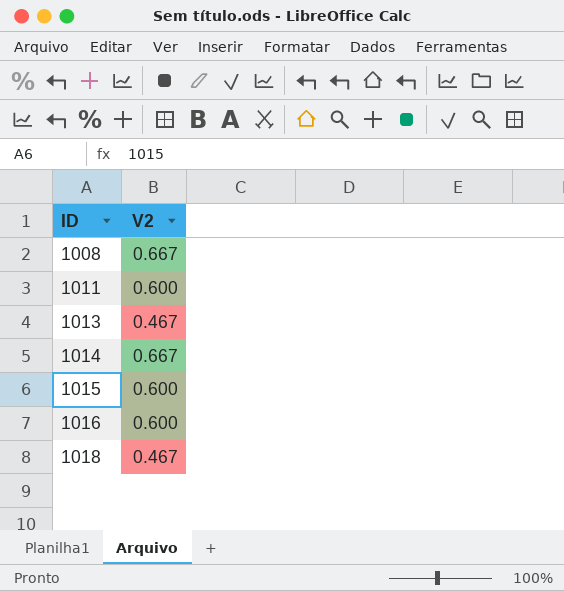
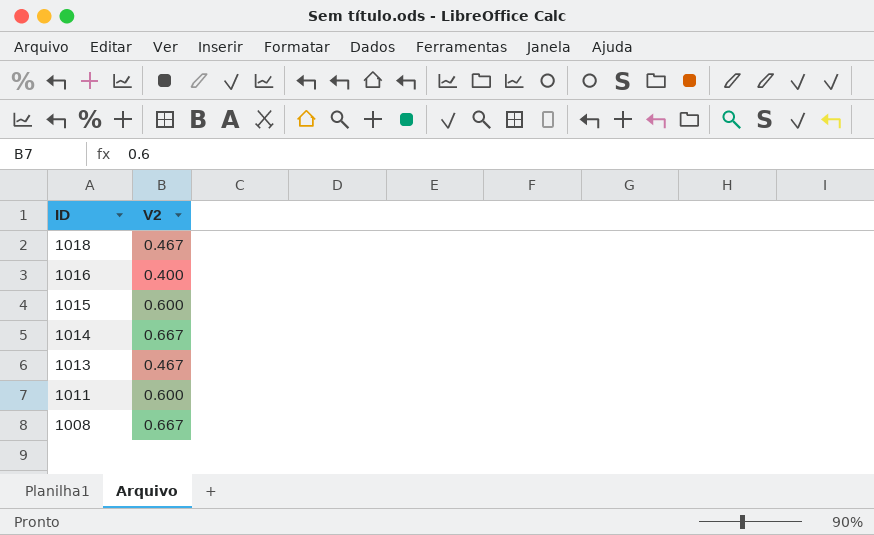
row order: ID ascending -> ID descending
1016 | V2: 0.600 -> 0.400

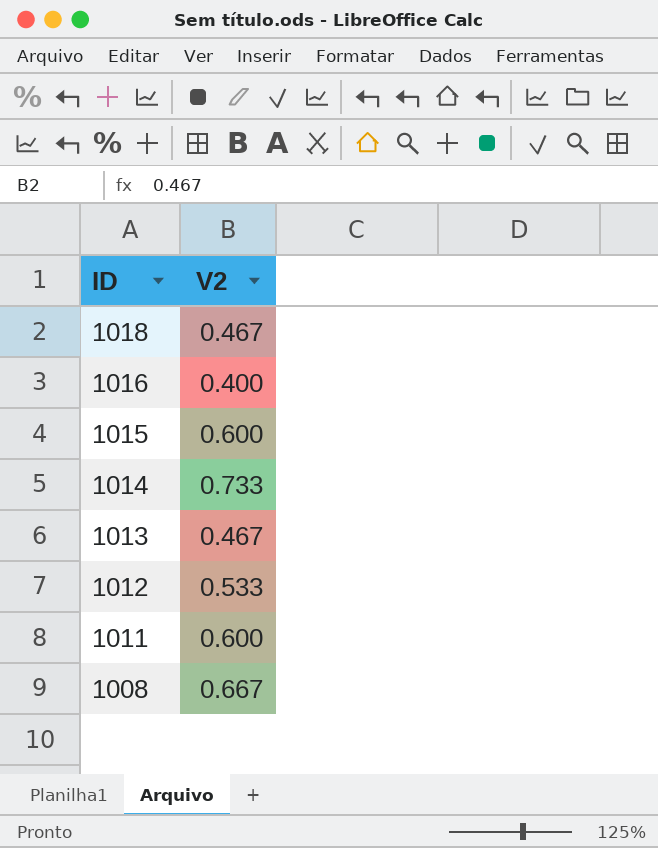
1014 | V2: 0.667 -> 0.733
row 1012: none -> 0.533

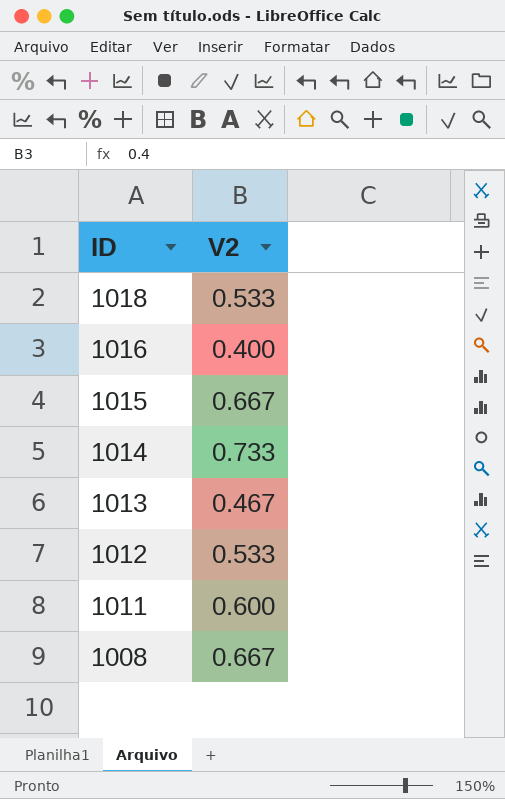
1018 | V2: 0.467 -> 0.533
1015 | V2: 0.600 -> 0.667

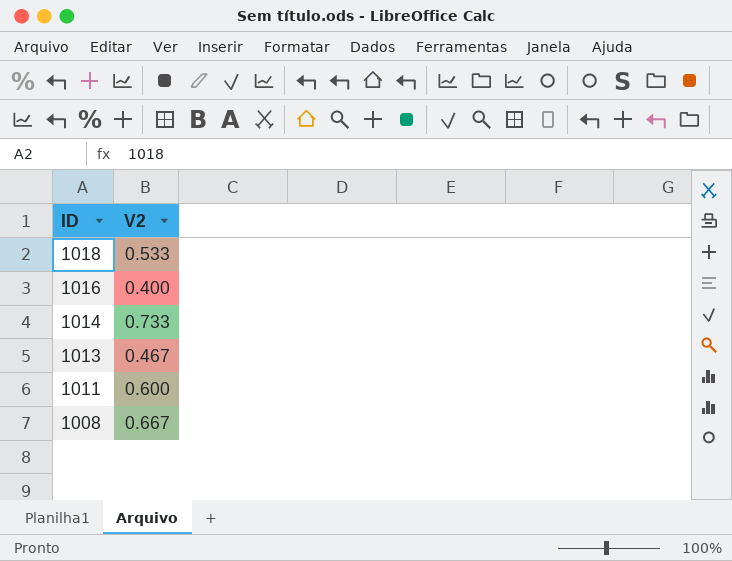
row 1015: 0.667 -> none
row 1012: 0.533 -> none

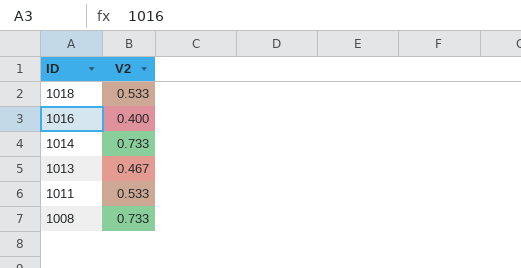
1011 | V2: 0.600 -> 0.533
1008 | V2: 0.667 -> 0.733

